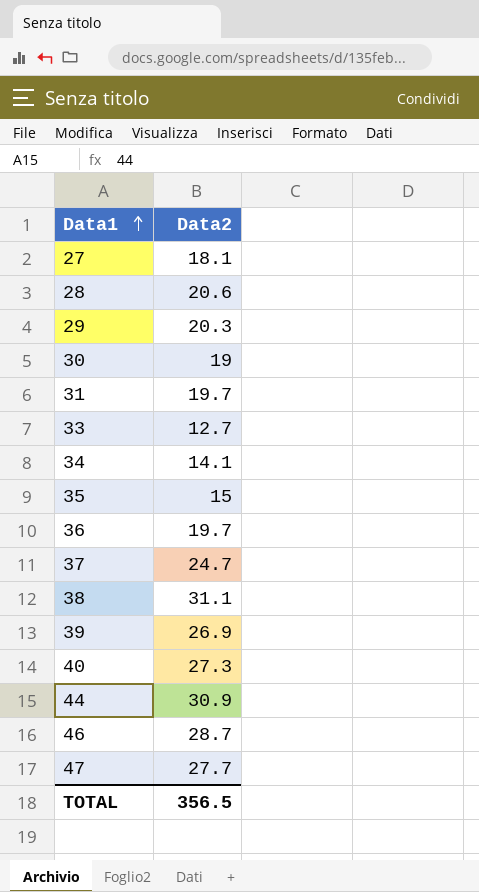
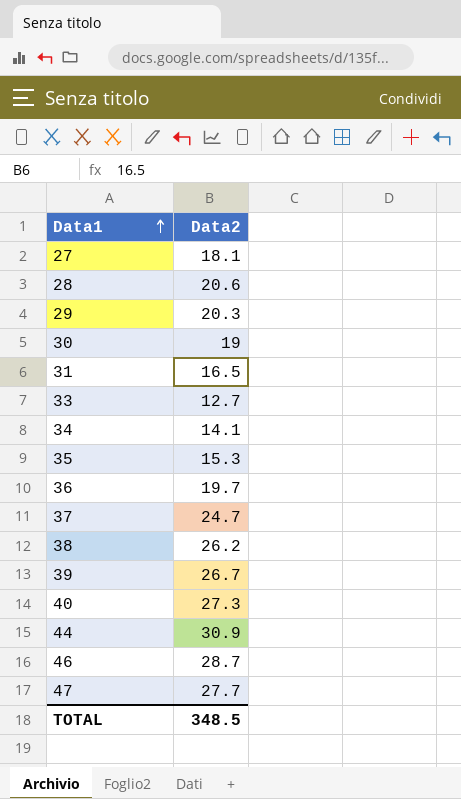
31 | Data2: 19.7 -> 16.5
35 | Data2: 15 -> 15.3
38 | Data2: 31.1 -> 26.2
39 | Data2: 26.9 -> 26.7
TOTAL | Data2: 356.5 -> 348.5

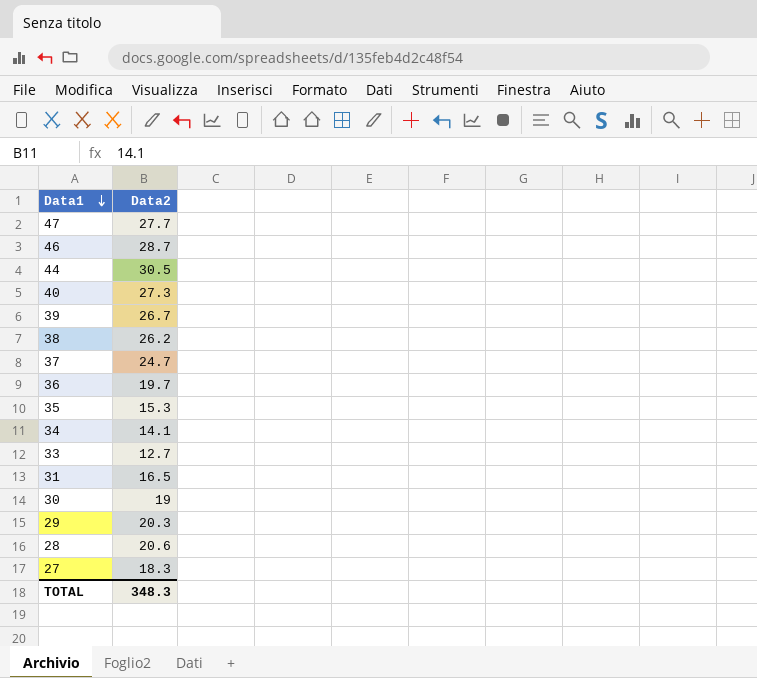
row order: Data1 ascending -> Data1 descending
44 | Data2: 30.9 -> 30.5
27 | Data2: 18.1 -> 18.3
TOTAL | Data2: 348.5 -> 348.3

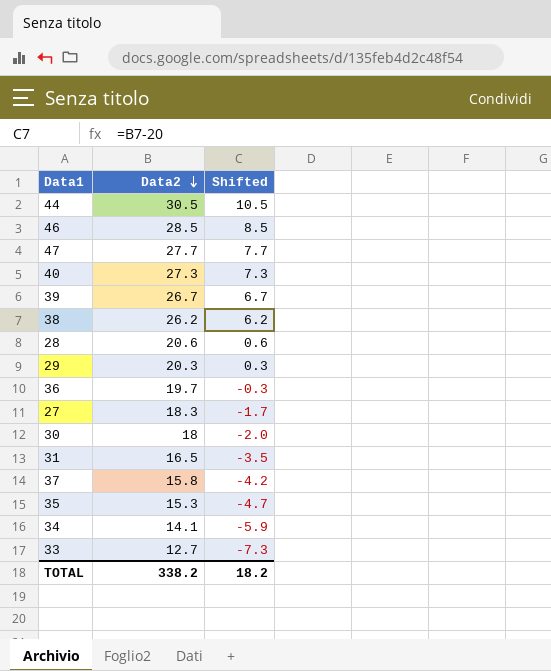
row order: Data1 descending -> Data2 descending
column Shifted | formula: none -> [Data2] - 20
46 | Data2: 28.7 -> 28.5
30 | Data2: 19 -> 18
37 | Data2: 24.7 -> 15.8
TOTAL | Data2: 348.3 -> 338.2

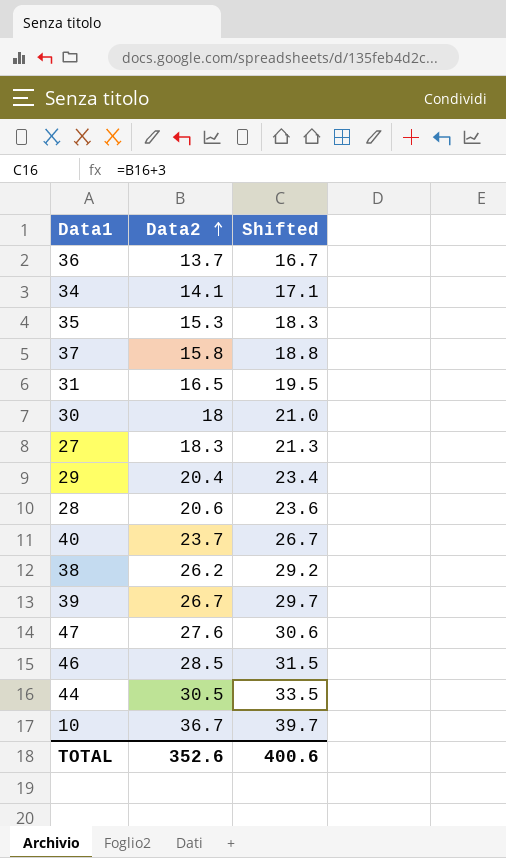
row order: Data2 descending -> Data2 ascending
column Shifted | formula: [Data2] - 20 -> [Data2] + 3
row 33: 12.7 | -7.3 -> none
36 | Data2: 19.7 -> 13.7
29 | Data2: 20.3 -> 20.4
40 | Data2: 27.3 -> 23.7
47 | Data2: 27.7 -> 27.6
row 10: none -> 36.7 | 39.7
TOTAL | Data2: 338.2 -> 352.6
TOTAL | Shifted: 18.2 -> 400.6

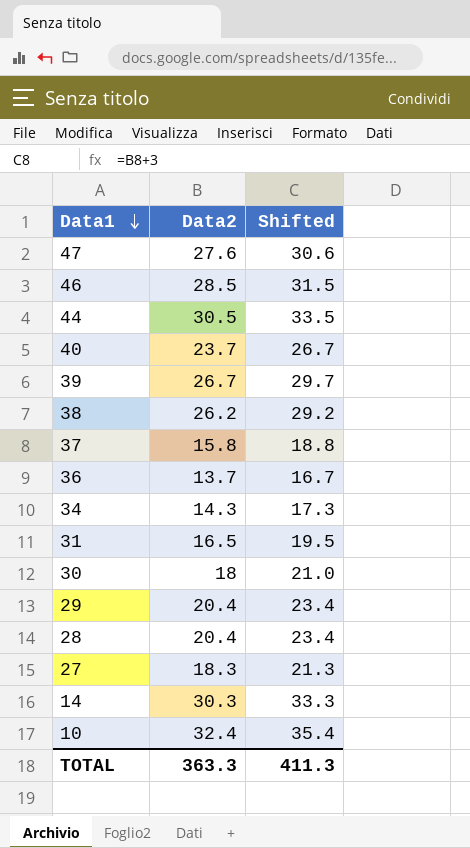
row order: Data2 ascending -> Data1 descending
row 35: 15.3 | 18.3 -> none
34 | Data2: 14.1 -> 14.3
34 | Shifted: 17.1 -> 17.3
28 | Data2: 20.6 -> 20.4
28 | Shifted: 23.6 -> 23.4
row 14: none -> 30.3 | 33.3
10 | Data2: 36.7 -> 32.4
10 | Shifted: 39.7 -> 35.4
TOTAL | Data2: 352.6 -> 363.3
TOTAL | Shifted: 400.6 -> 411.3

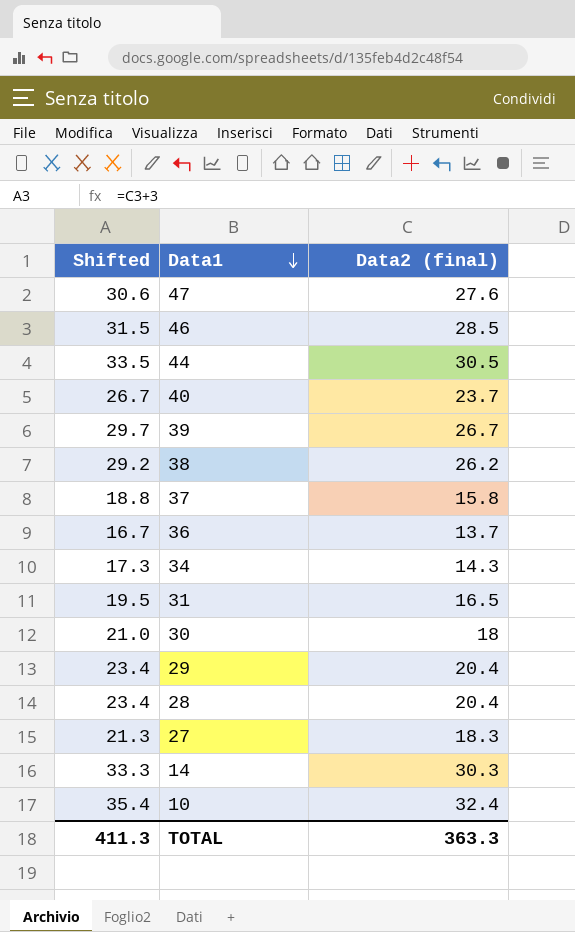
column Shifted | position: 3 -> 1
column name: Data2 -> Data2 (final)

